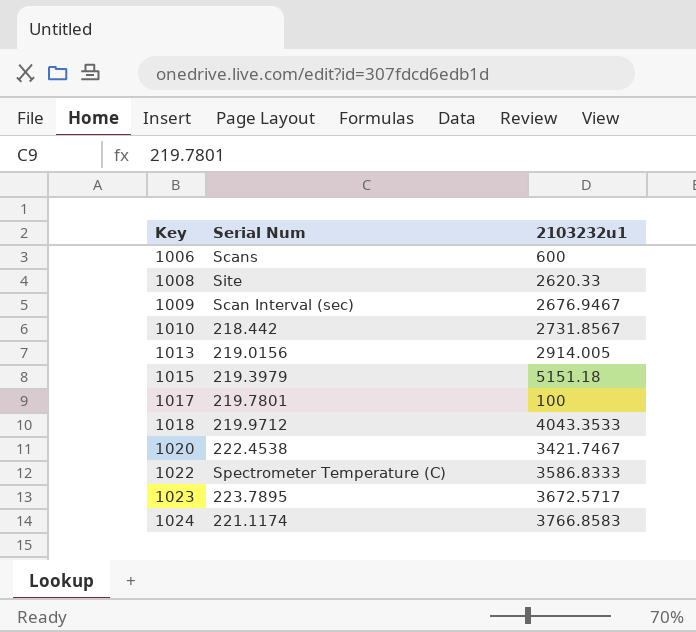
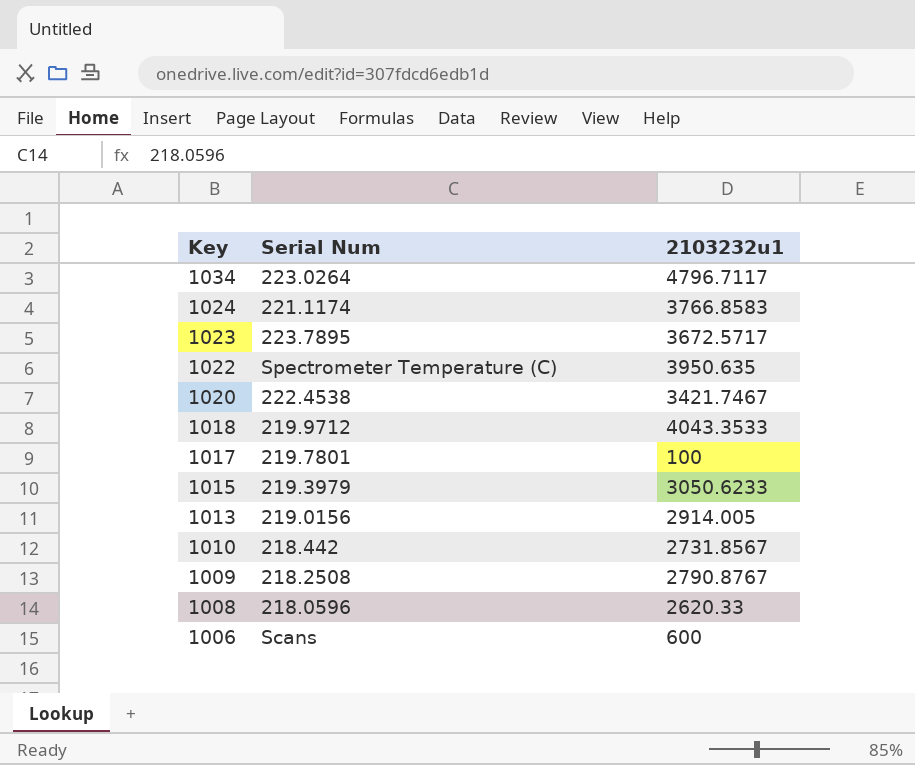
row order: Key ascending -> Key descending
row 1034: none -> 223.0264 | 4796.7117
1022 | 2103232u1: 3586.8333 -> 3950.635
1015 | 2103232u1: 5151.18 -> 3050.6233
1009 | Serial Num: Scan Interval (sec) -> 218.2508
1009 | 2103232u1: 2676.9467 -> 2790.8767
1008 | Serial Num: Site -> 218.0596

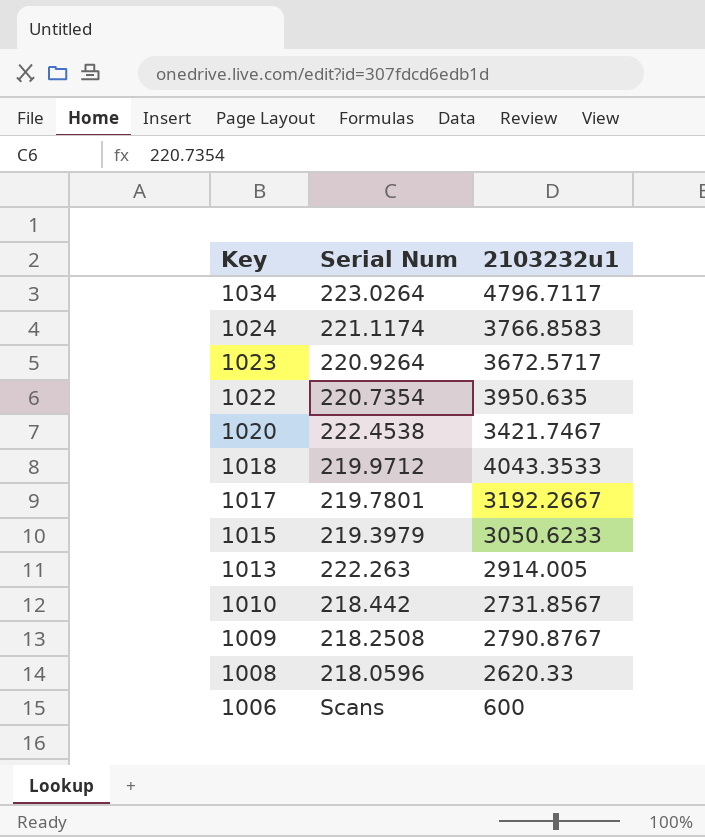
1023 | Serial Num: 223.7895 -> 220.9264
1022 | Serial Num: Spectrometer Temperature (C) -> 220.7354
1017 | 2103232u1: 100 -> 3192.2667
1013 | Serial Num: 219.0156 -> 222.263

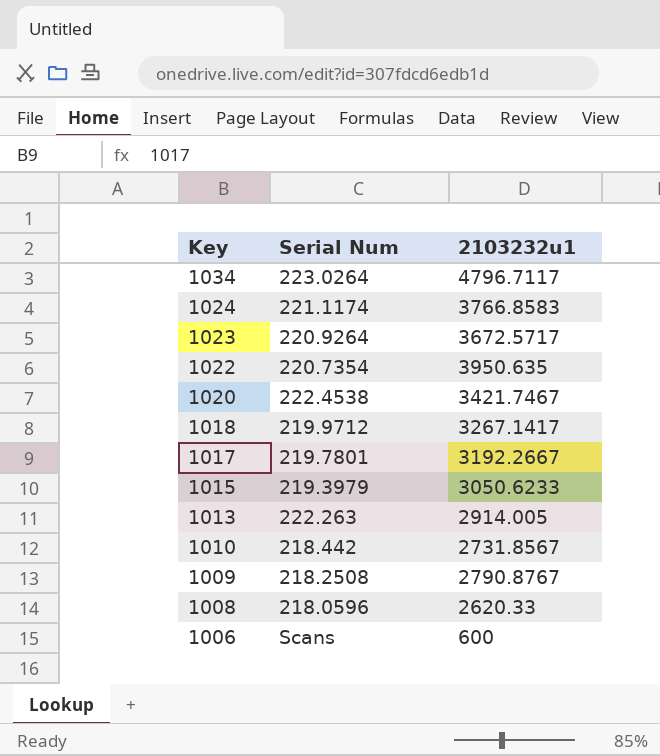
1018 | 2103232u1: 4043.3533 -> 3267.1417

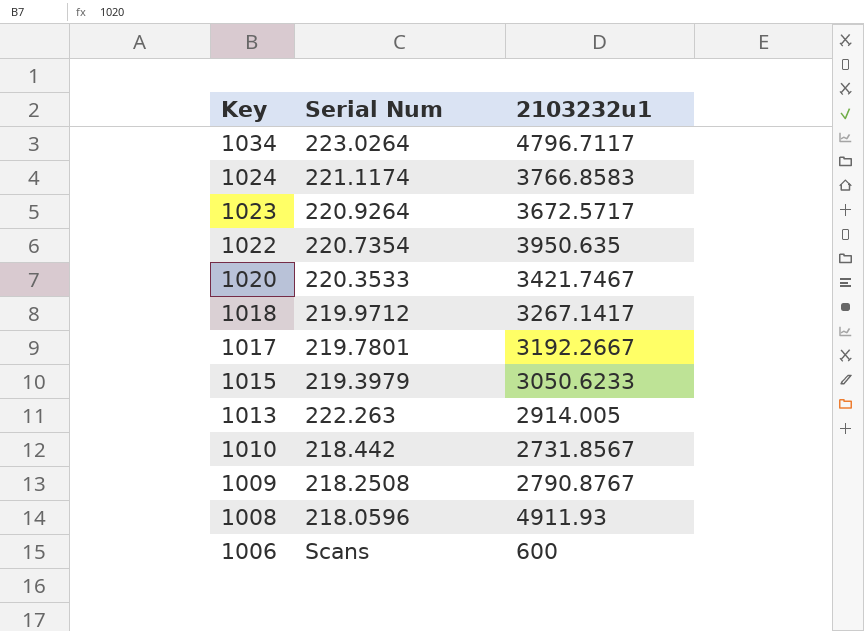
1020 | Serial Num: 222.4538 -> 220.3533
1008 | 2103232u1: 2620.33 -> 4911.93

